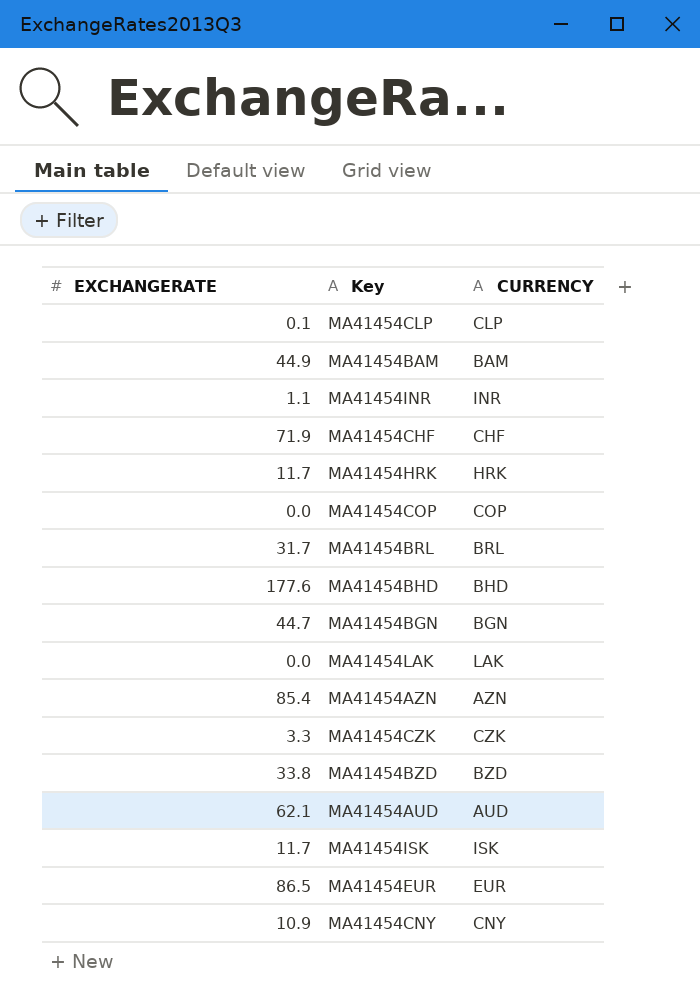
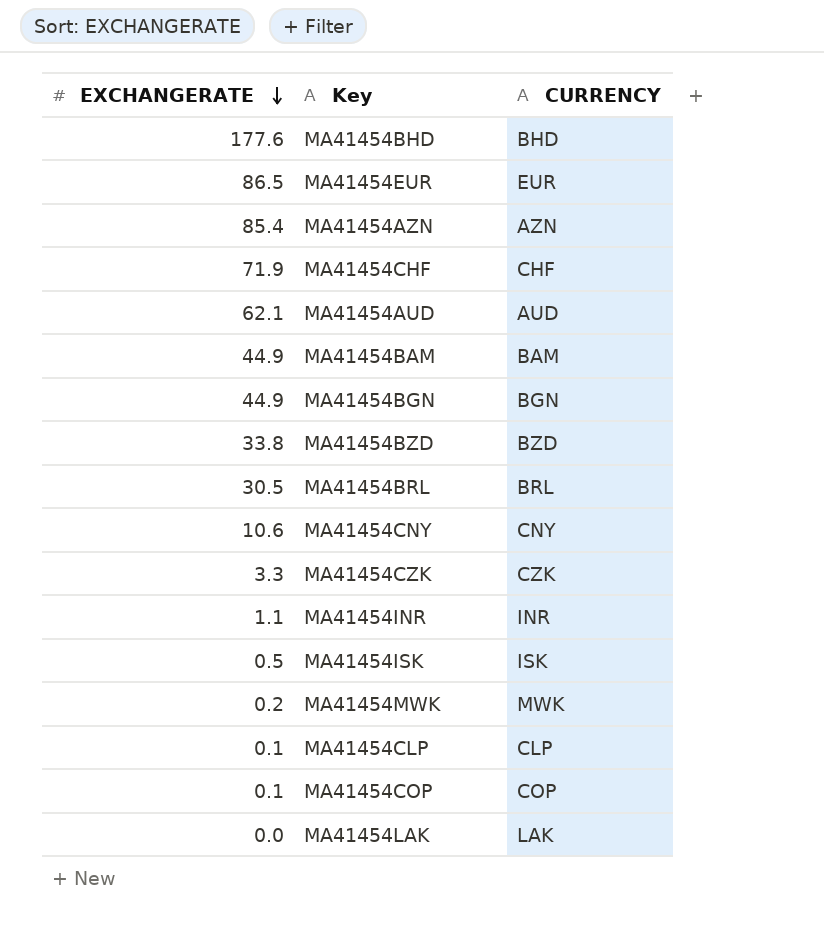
row order: none -> EXCHANGERATE descending
row MA41454HRK: 11.7 | HRK -> none
MA41454BGN | EXCHANGERATE: 44.7 -> 44.9
MA41454BRL | EXCHANGERATE: 31.7 -> 30.5
MA41454CNY | EXCHANGERATE: 10.9 -> 10.6
MA41454ISK | EXCHANGERATE: 11.7 -> 0.5
row MA41454MWK: none -> 0.2 | MWK
MA41454COP | EXCHANGERATE: 0.0 -> 0.1

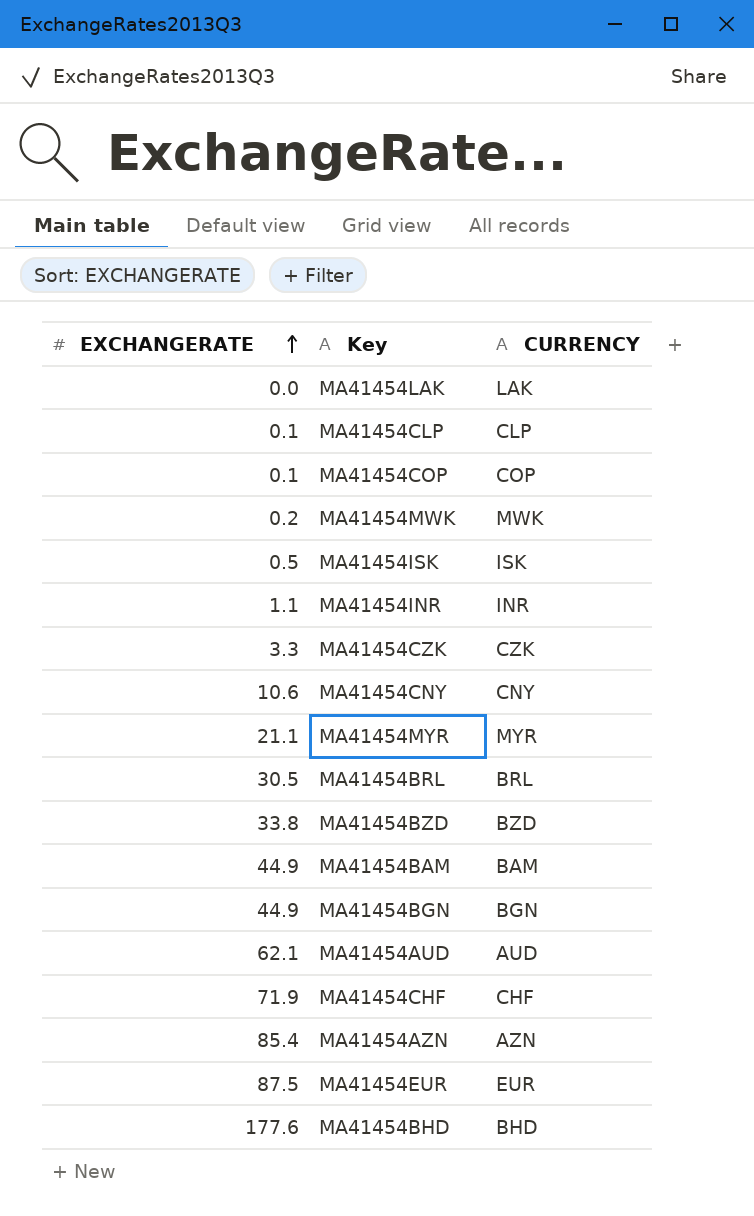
row order: EXCHANGERATE descending -> EXCHANGERATE ascending
row MA41454MYR: none -> 21.1 | MYR
MA41454EUR | EXCHANGERATE: 86.5 -> 87.5

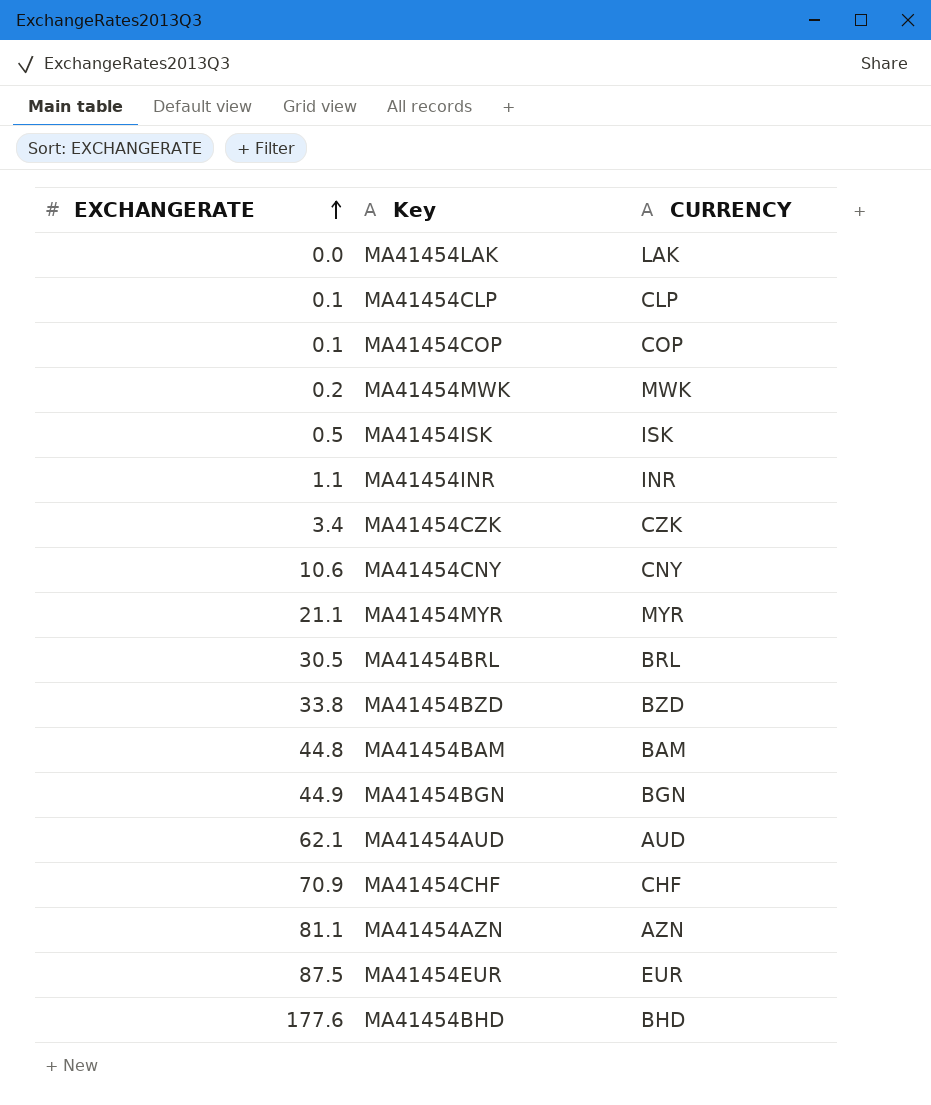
MA41454CZK | EXCHANGERATE: 3.3 -> 3.4
MA41454BAM | EXCHANGERATE: 44.9 -> 44.8
MA41454CHF | EXCHANGERATE: 71.9 -> 70.9
MA41454AZN | EXCHANGERATE: 85.4 -> 81.1

